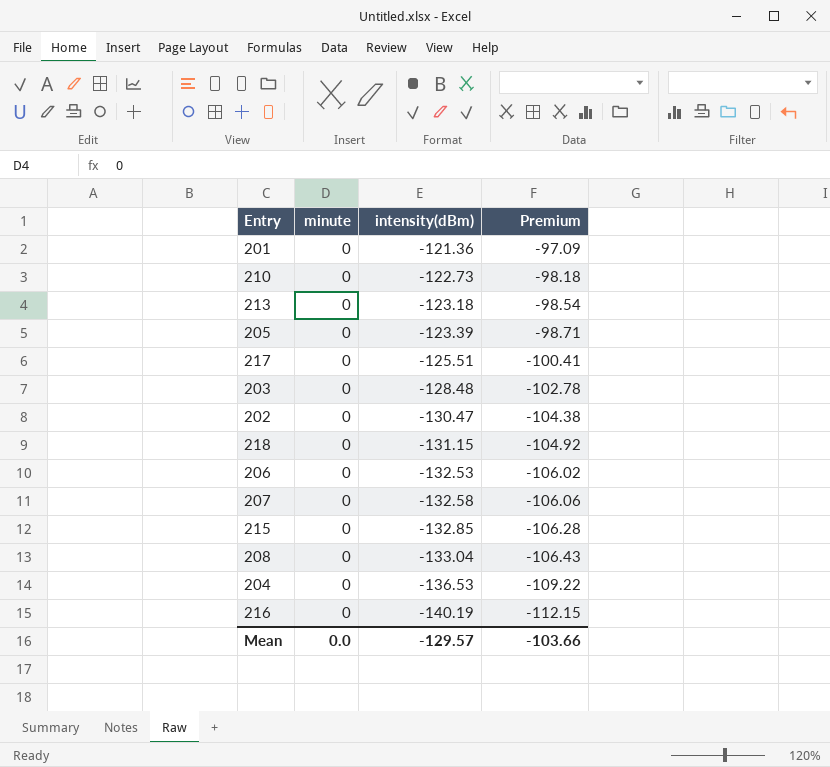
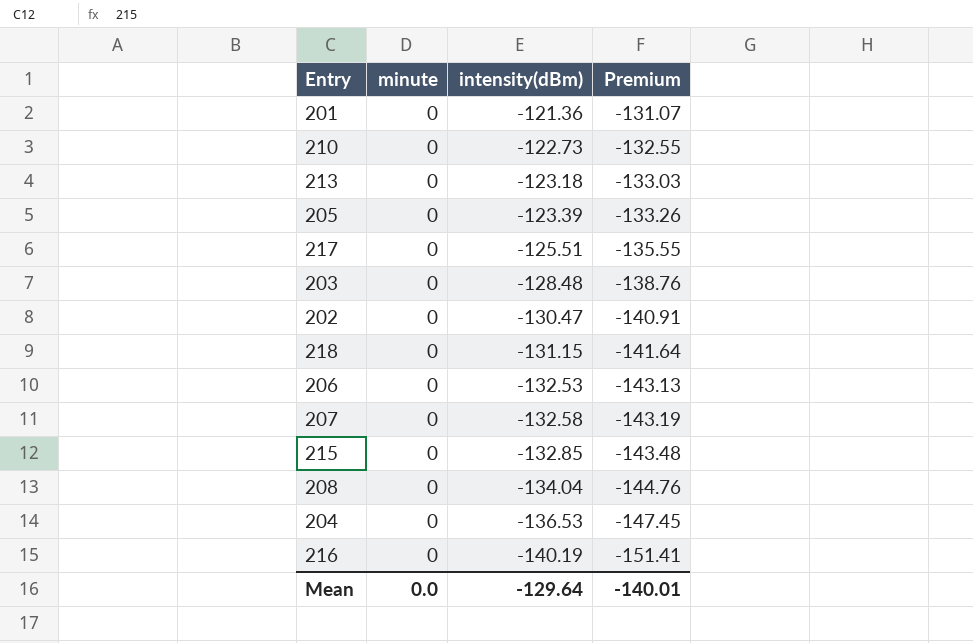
column Premium | formula: [intensity(dBm)] * 0.8 -> [intensity(dBm)] * 1.08
208 | intensity(dBm): -133.04 -> -134.04
Mean | intensity(dBm): -129.57 -> -129.64
Mean | Premium: -103.66 -> -140.01

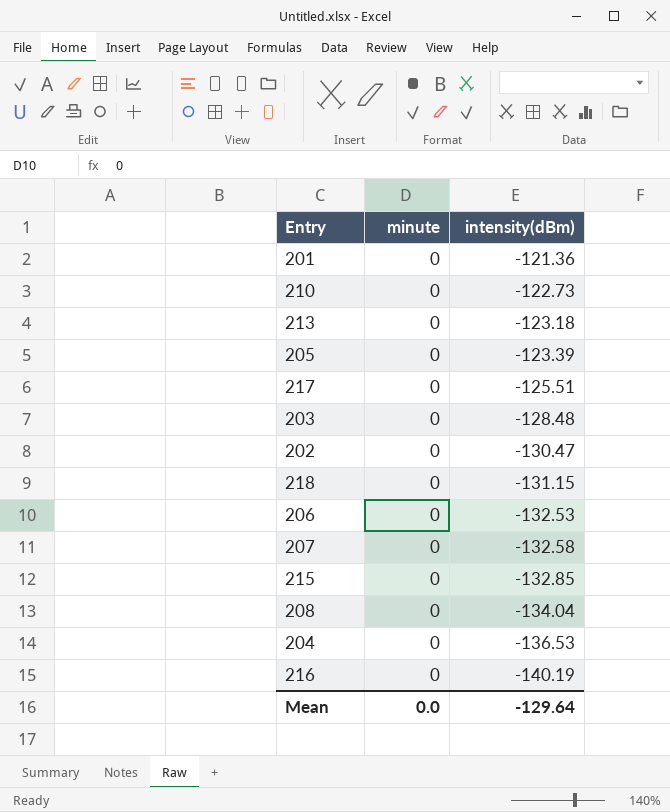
column Premium | formula: [intensity(dBm)] * 1.08 -> none

